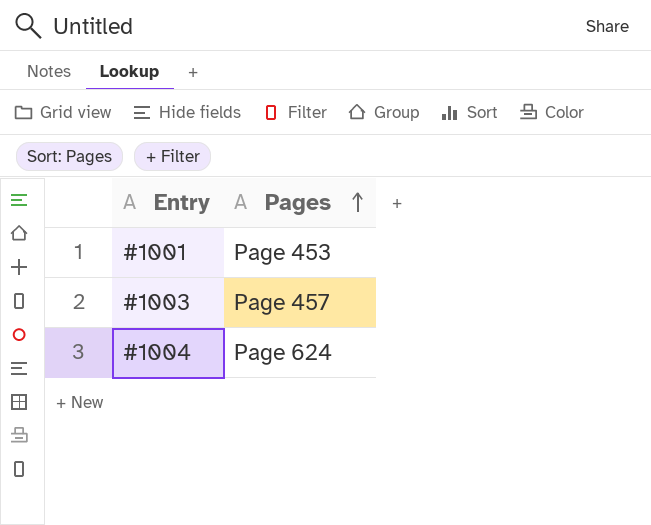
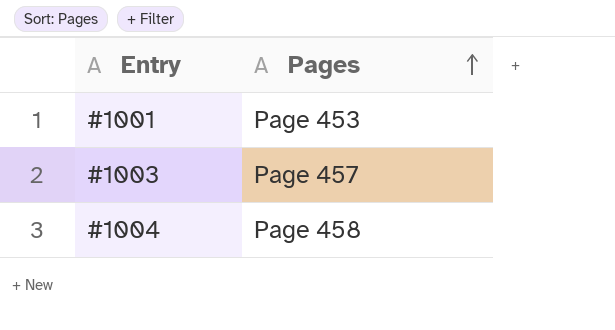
#1004 | Pages: Page 624 -> Page 458

